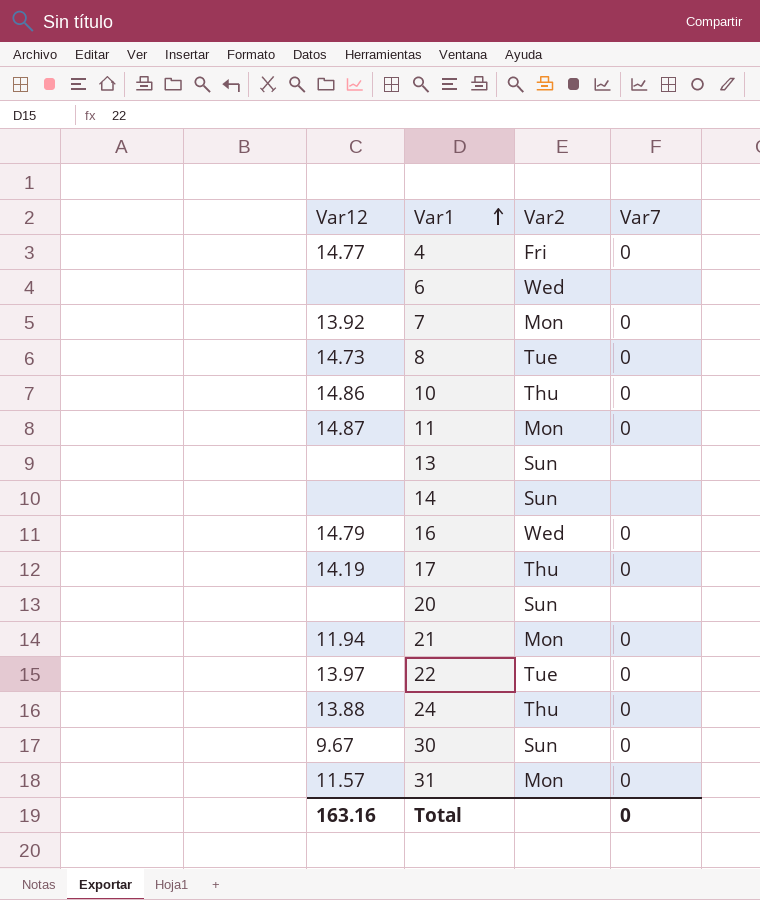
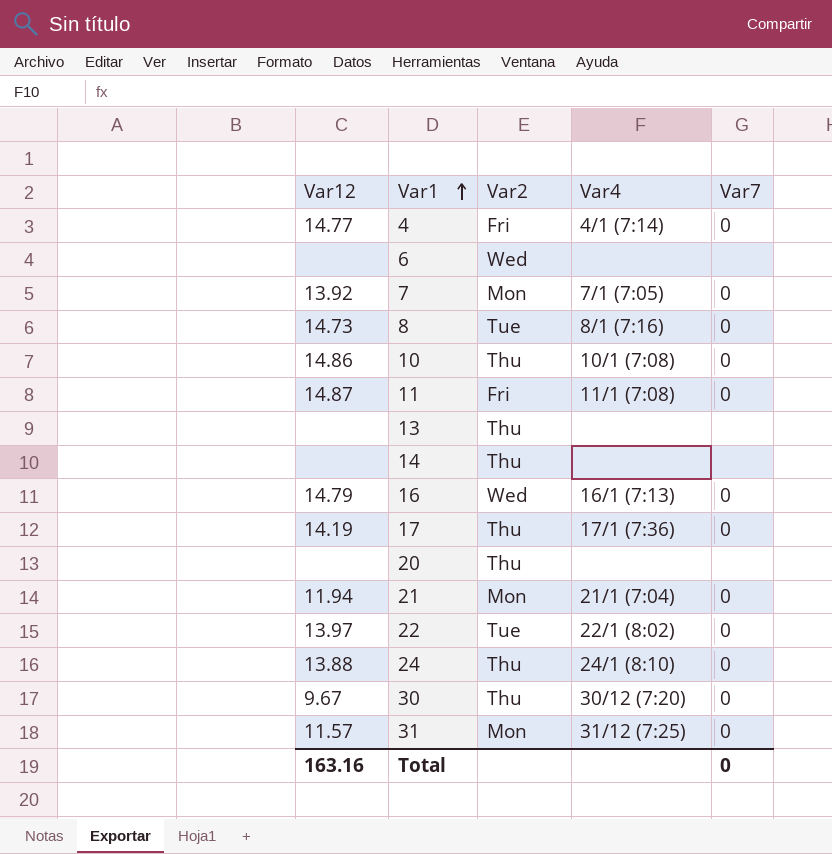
column Var4 | position: none -> 4
11 | Var2: Mon -> Fri
13 | Var2: Sun -> Thu
14 | Var2: Sun -> Thu
20 | Var2: Sun -> Thu
30 | Var2: Sun -> Thu

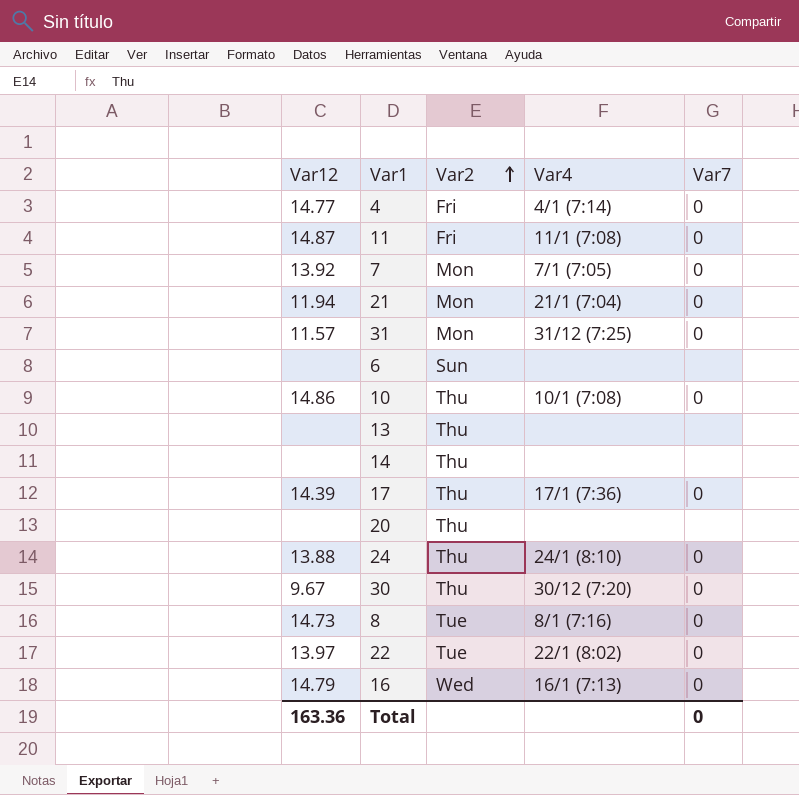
row order: Var1 ascending -> Var2 ascending
6 | Var2: Wed -> Sun
17 | Var12: 14.19 -> 14.39
Total | Var12: 163.16 -> 163.36

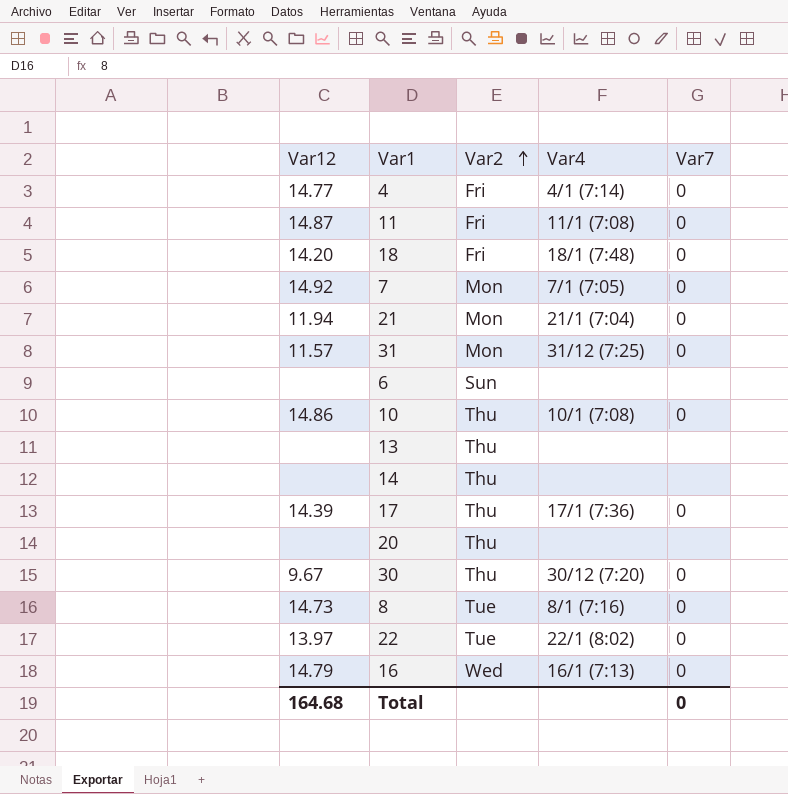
row 24: 13.88 | Thu | 24/1 (8:10) | 0 -> none
row 18: none -> 14.20 | Fri | 18/1 (7:48) | 0
7 | Var12: 13.92 -> 14.92
Total | Var12: 163.36 -> 164.68

